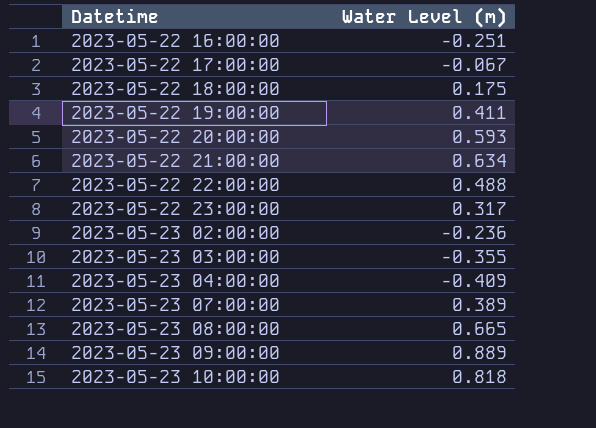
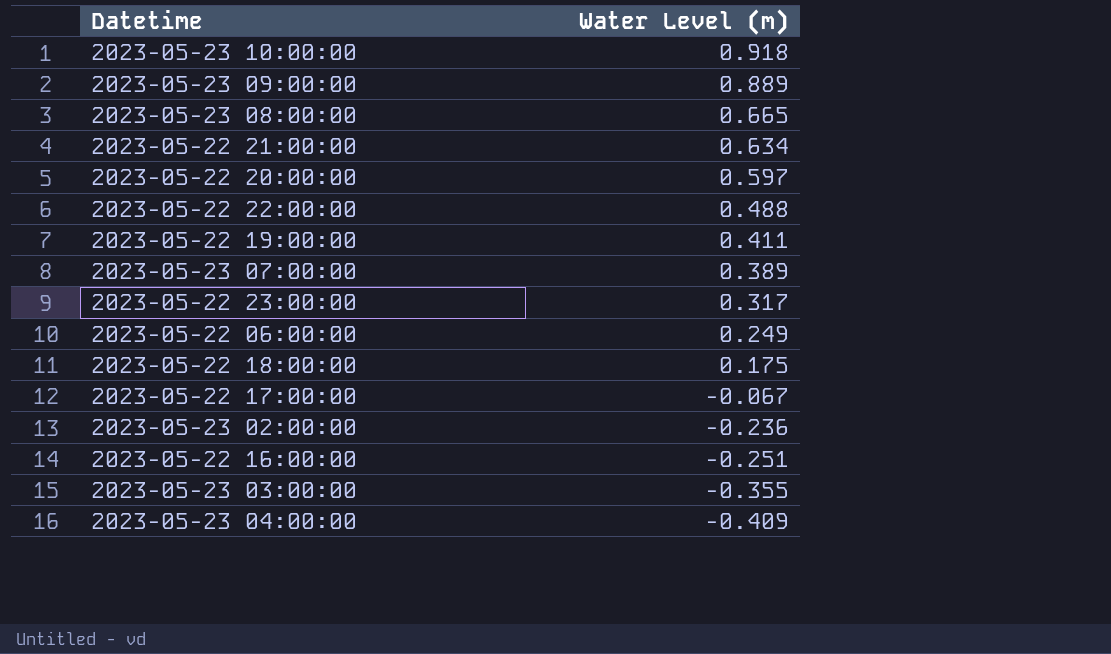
row order: Datetime ascending -> Water Level (m) descending
2023-05-23 10:00:00 | Water Level (m): 0.818 -> 0.918
2023-05-22 20:00:00 | Water Level (m): 0.593 -> 0.597
row 2023-05-22 06:00:00: none -> 0.249

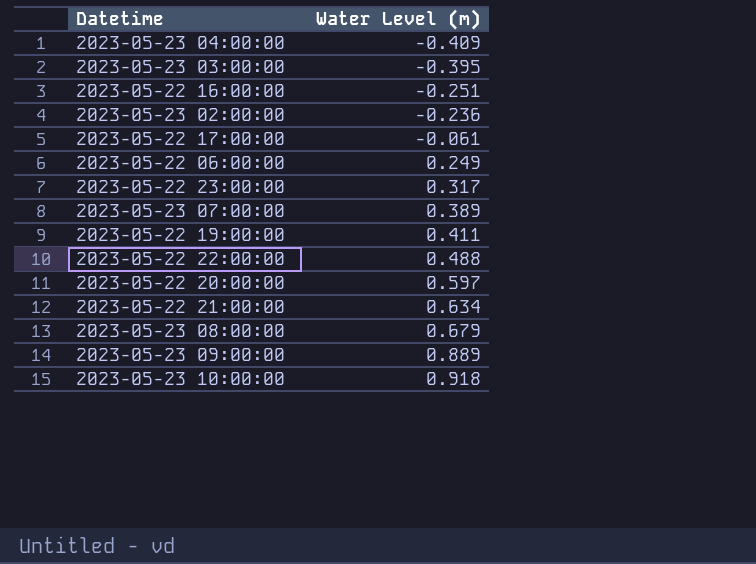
row order: Water Level (m) descending -> Water Level (m) ascending
row 2023-05-22 18:00:00: 0.175 -> none
2023-05-23 03:00:00 | Water Level (m): -0.355 -> -0.395
2023-05-22 17:00:00 | Water Level (m): -0.067 -> -0.061
2023-05-23 08:00:00 | Water Level (m): 0.665 -> 0.679

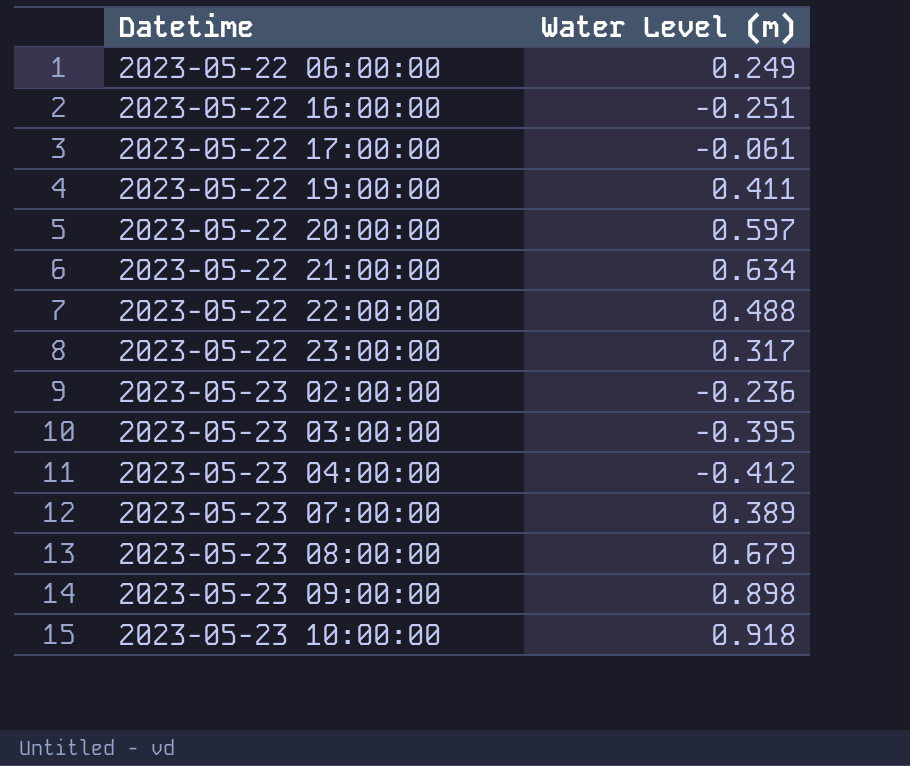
row order: Water Level (m) ascending -> Datetime ascending
2023-05-23 04:00:00 | Water Level (m): -0.409 -> -0.412
2023-05-23 09:00:00 | Water Level (m): 0.889 -> 0.898

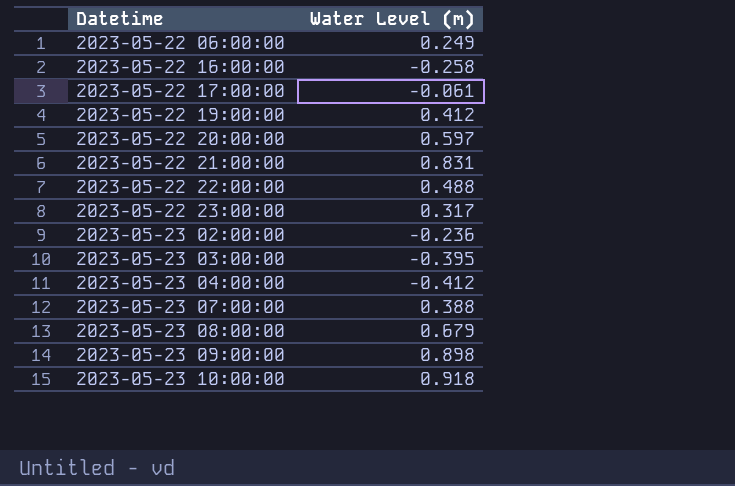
2023-05-22 16:00:00 | Water Level (m): -0.251 -> -0.258
2023-05-22 19:00:00 | Water Level (m): 0.411 -> 0.412
2023-05-22 21:00:00 | Water Level (m): 0.634 -> 0.831
2023-05-23 07:00:00 | Water Level (m): 0.389 -> 0.388

